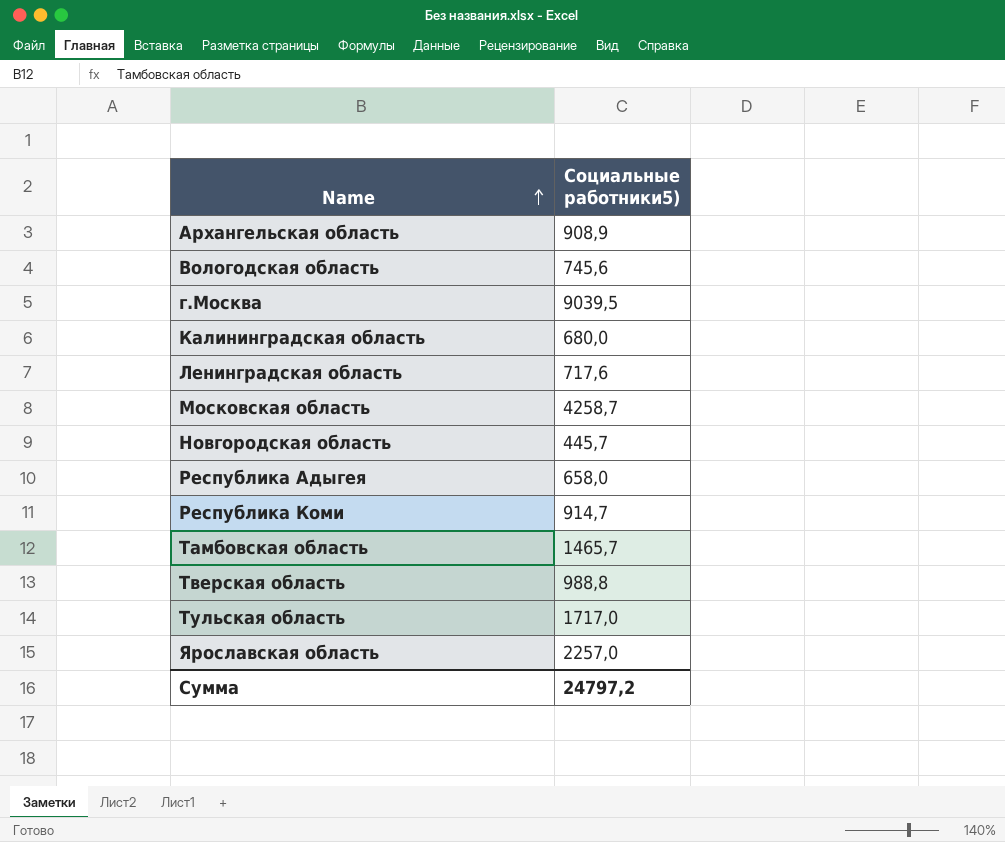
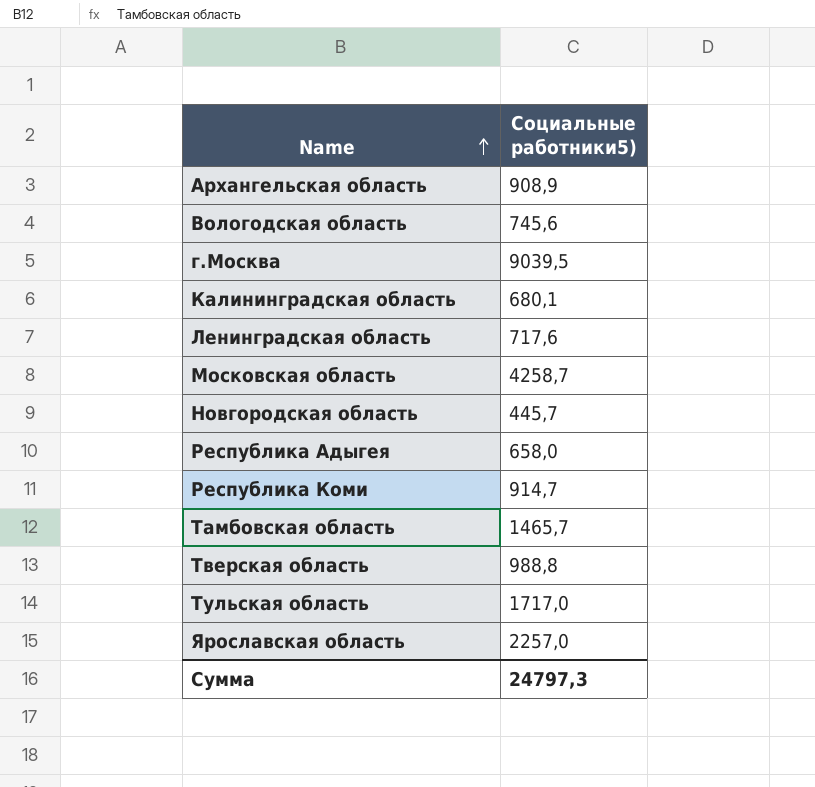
Калининградская область | Социальные работники5): 680,0 -> 680,1
Сумма | Социальные работники5): 24797,2 -> 24797,3

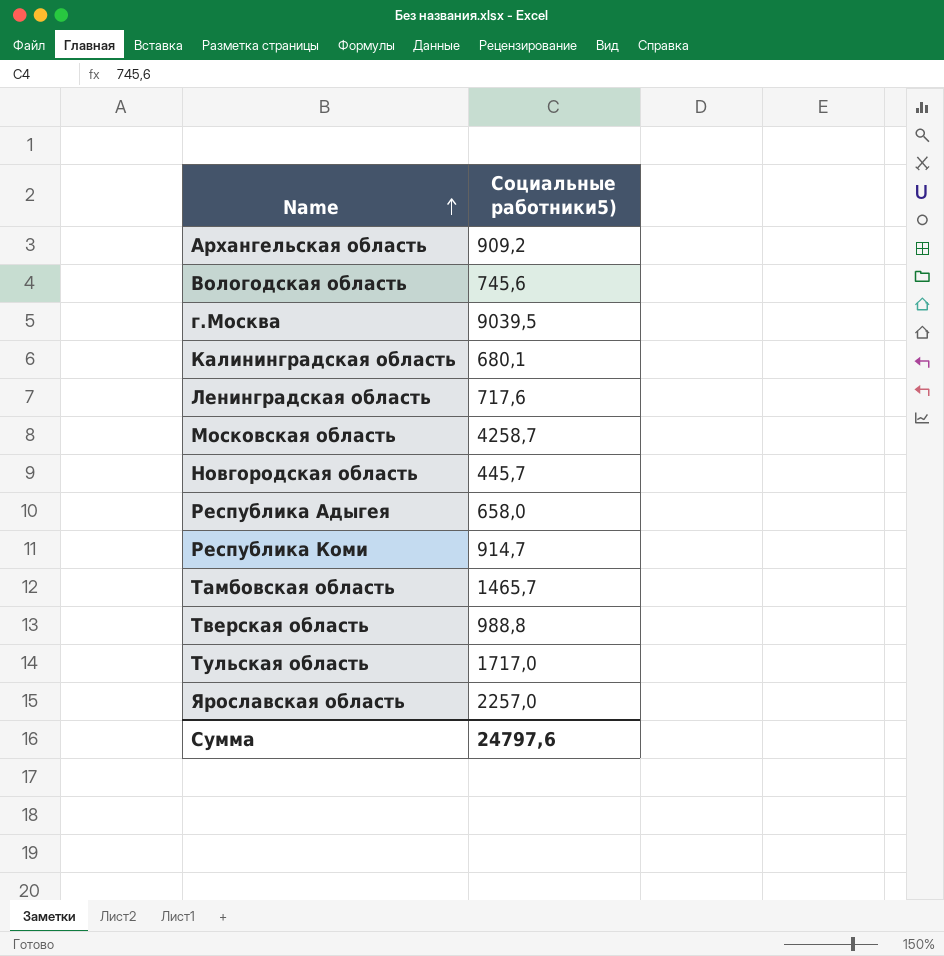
Архангельская область | Социальные работники5): 908,9 -> 909,2
Сумма | Социальные работники5): 24797,3 -> 24797,6

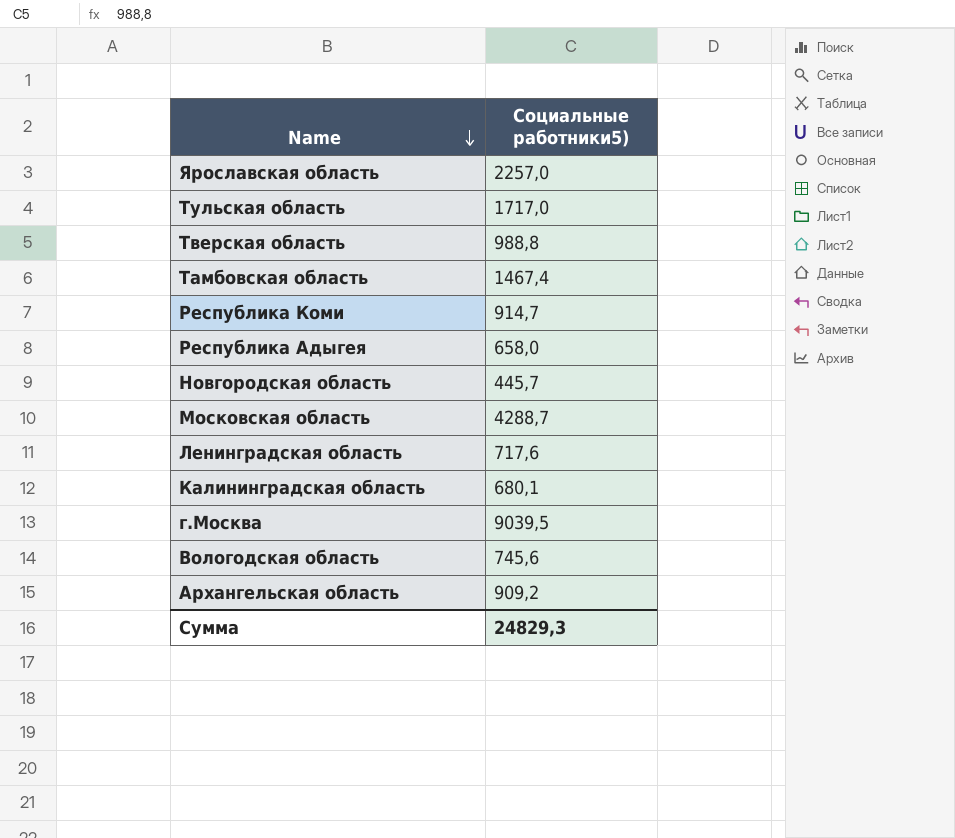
row order: Name ascending -> Name descending
Тамбовская область | Социальные работники5): 1465,7 -> 1467,4
Московская область | Социальные работники5): 4258,7 -> 4288,7
Сумма | Социальные работники5): 24797,6 -> 24829,3

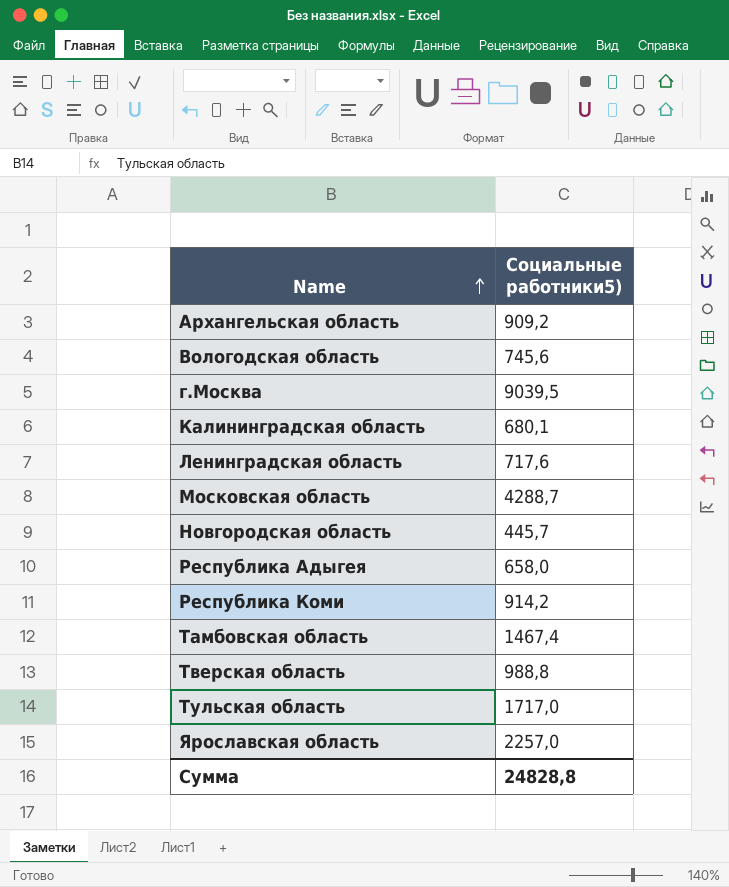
row order: Name descending -> Name ascending
Республика Коми | Социальные работники5): 914,7 -> 914,2
Сумма | Социальные работники5): 24829,3 -> 24828,8

